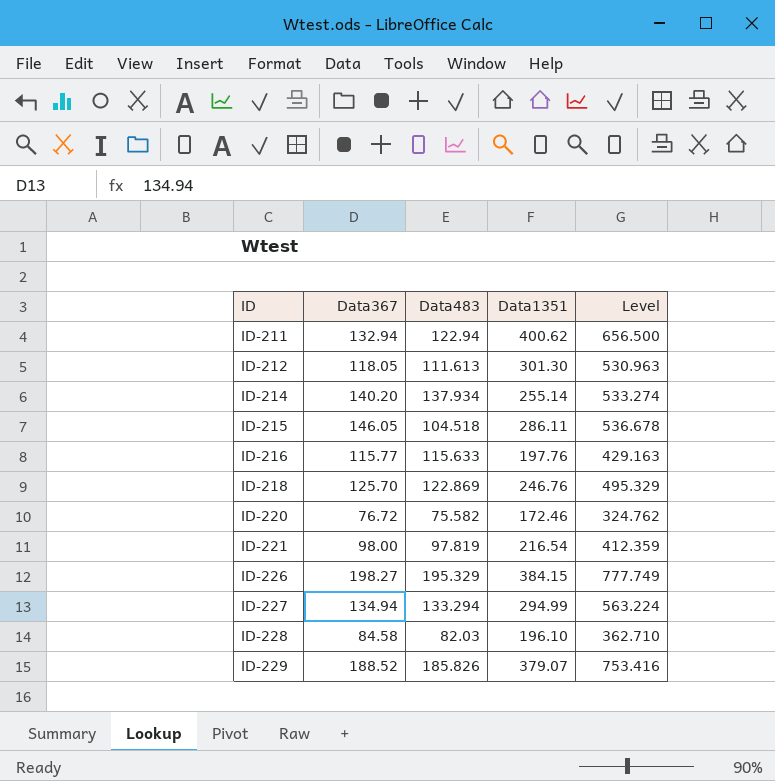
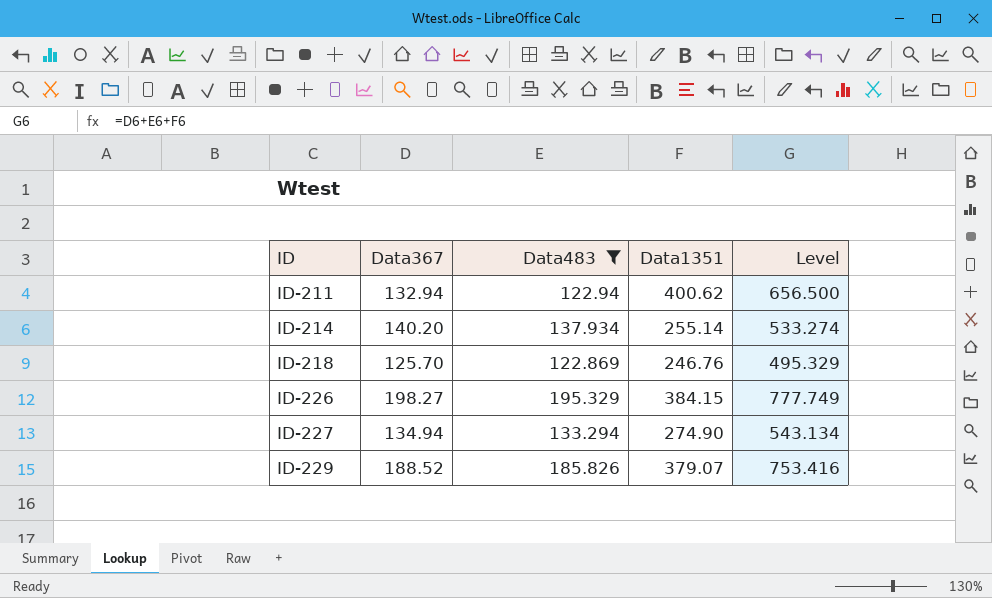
filter: none -> Data483 >= 122.869
ID-227 | Data1351: 294.99 -> 274.90
ID-227 | Level: 563.224 -> 543.134

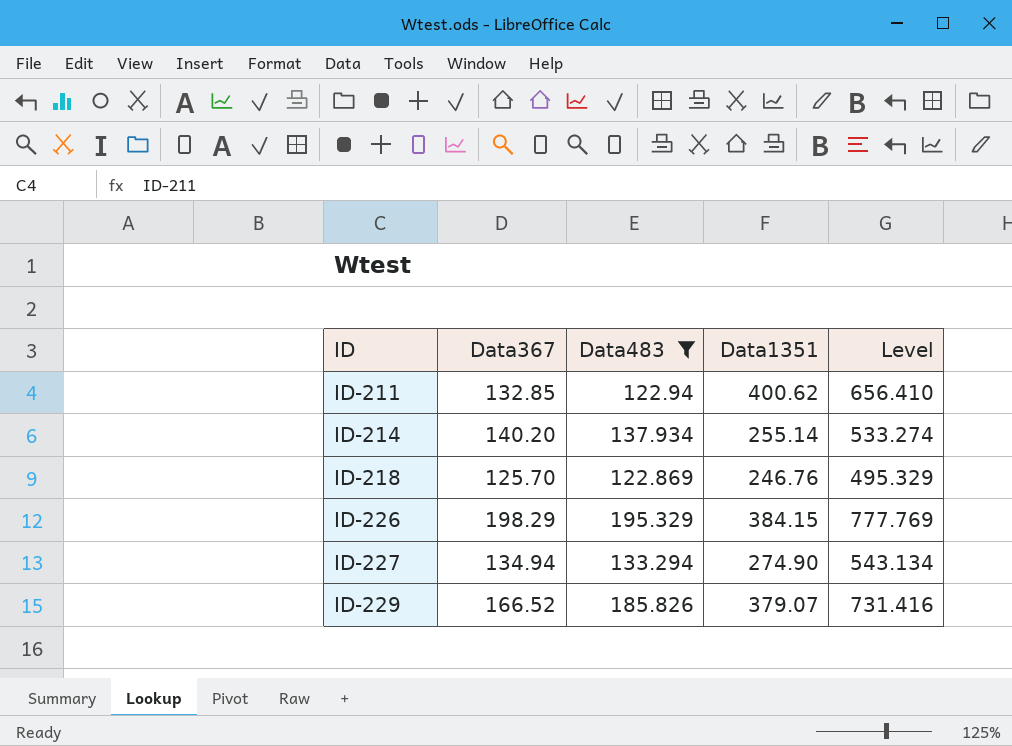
ID-211 | Data367: 132.94 -> 132.85
ID-211 | Level: 656.500 -> 656.410
ID-226 | Data367: 198.27 -> 198.29
ID-226 | Level: 777.749 -> 777.769
ID-229 | Data367: 188.52 -> 166.52
ID-229 | Level: 753.416 -> 731.416

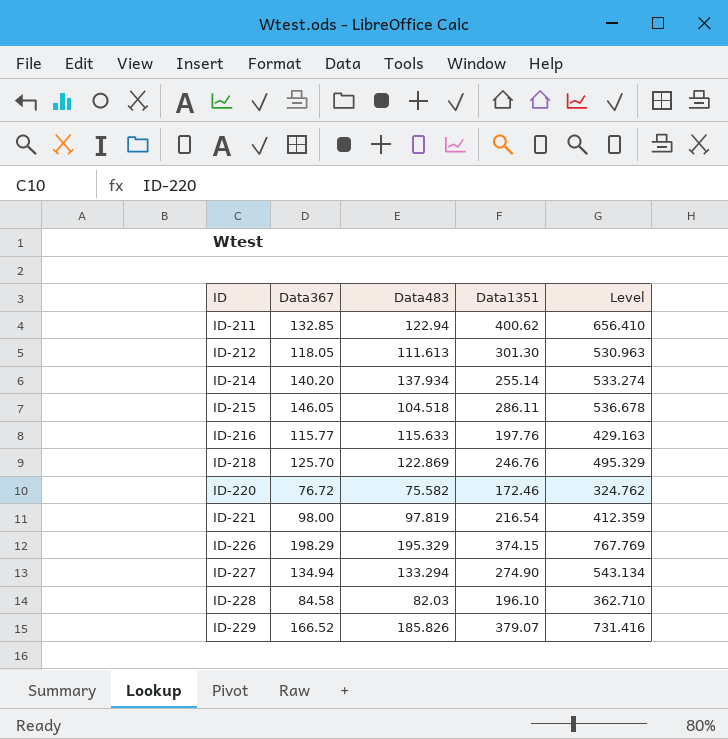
filter: Data483 >= 122.869 -> none
ID-226 | Data1351: 384.15 -> 374.15
ID-226 | Level: 777.769 -> 767.769

